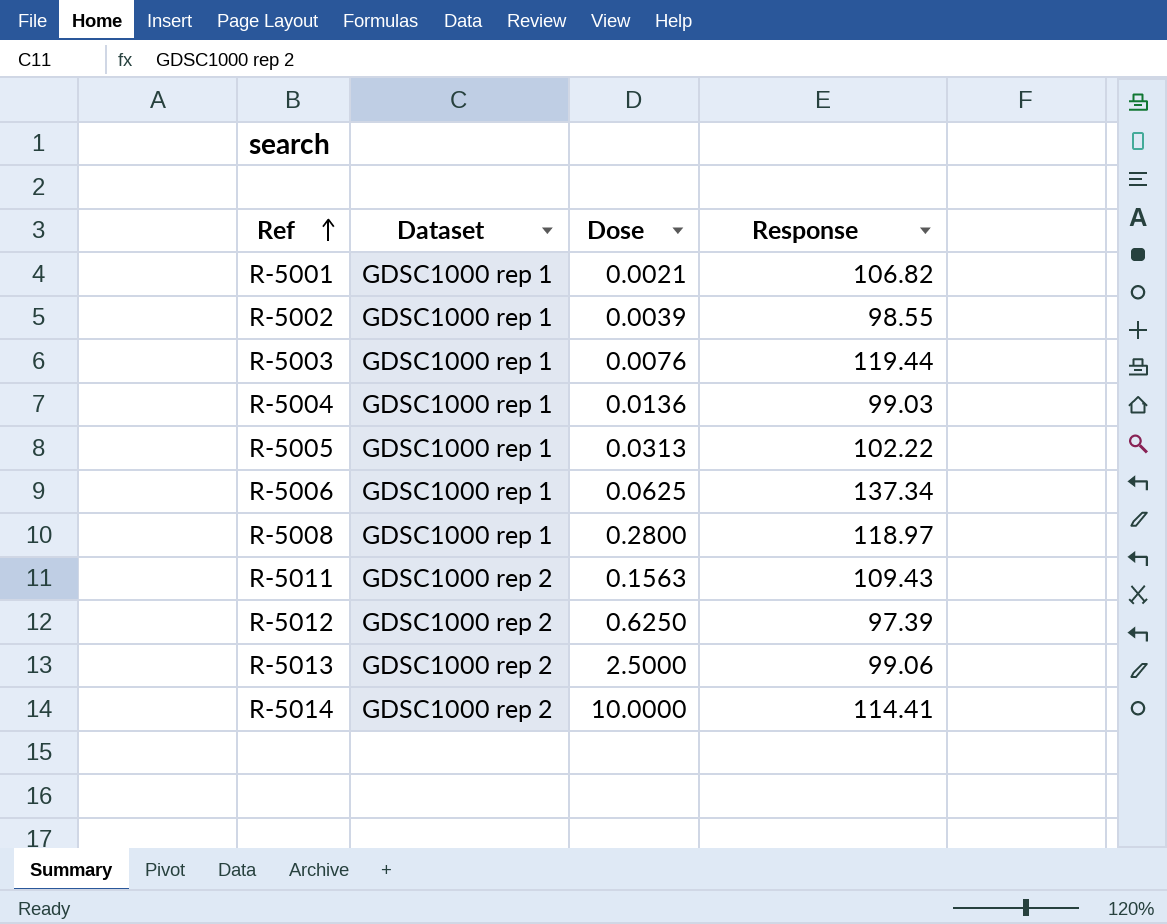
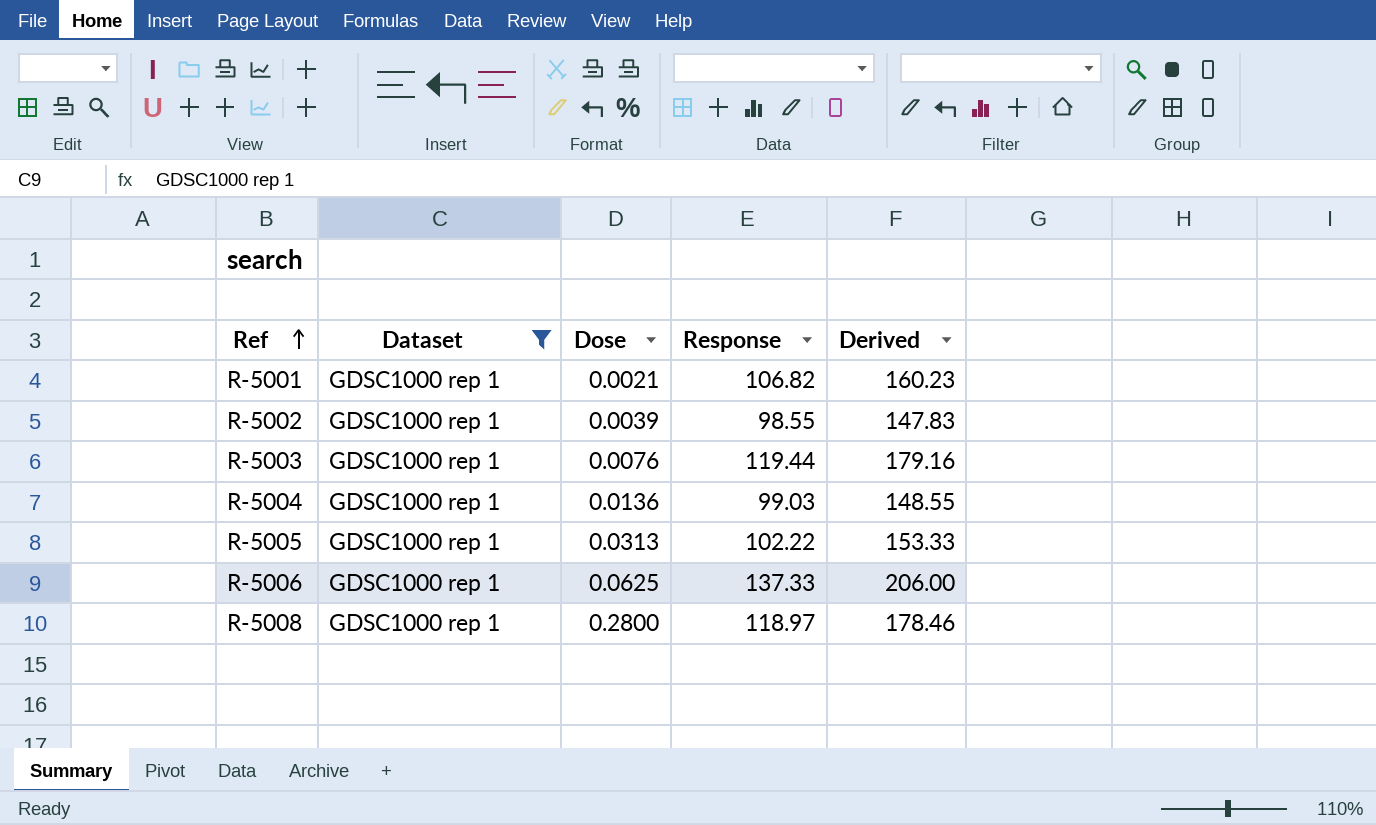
filter: none -> Dataset = GDSC1000 rep 1
column Derived | formula: none -> [Response] * 1.5
R-5006 | Response: 137.34 -> 137.33

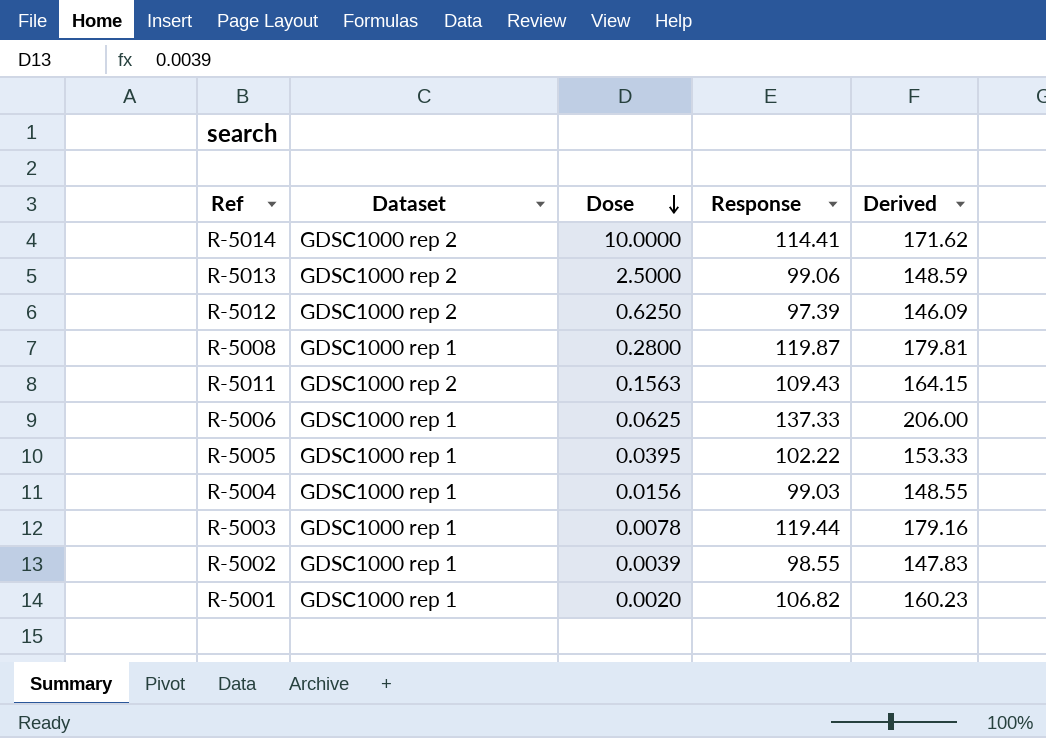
filter: Dataset = GDSC1000 rep 1 -> none
row order: Ref ascending -> Dose descending
R-5008 | Response: 118.97 -> 119.87
R-5008 | Derived: 178.46 -> 179.81
R-5005 | Dose: 0.0313 -> 0.0395
R-5004 | Dose: 0.0136 -> 0.0156
R-5003 | Dose: 0.0076 -> 0.0078
R-5001 | Dose: 0.0021 -> 0.0020

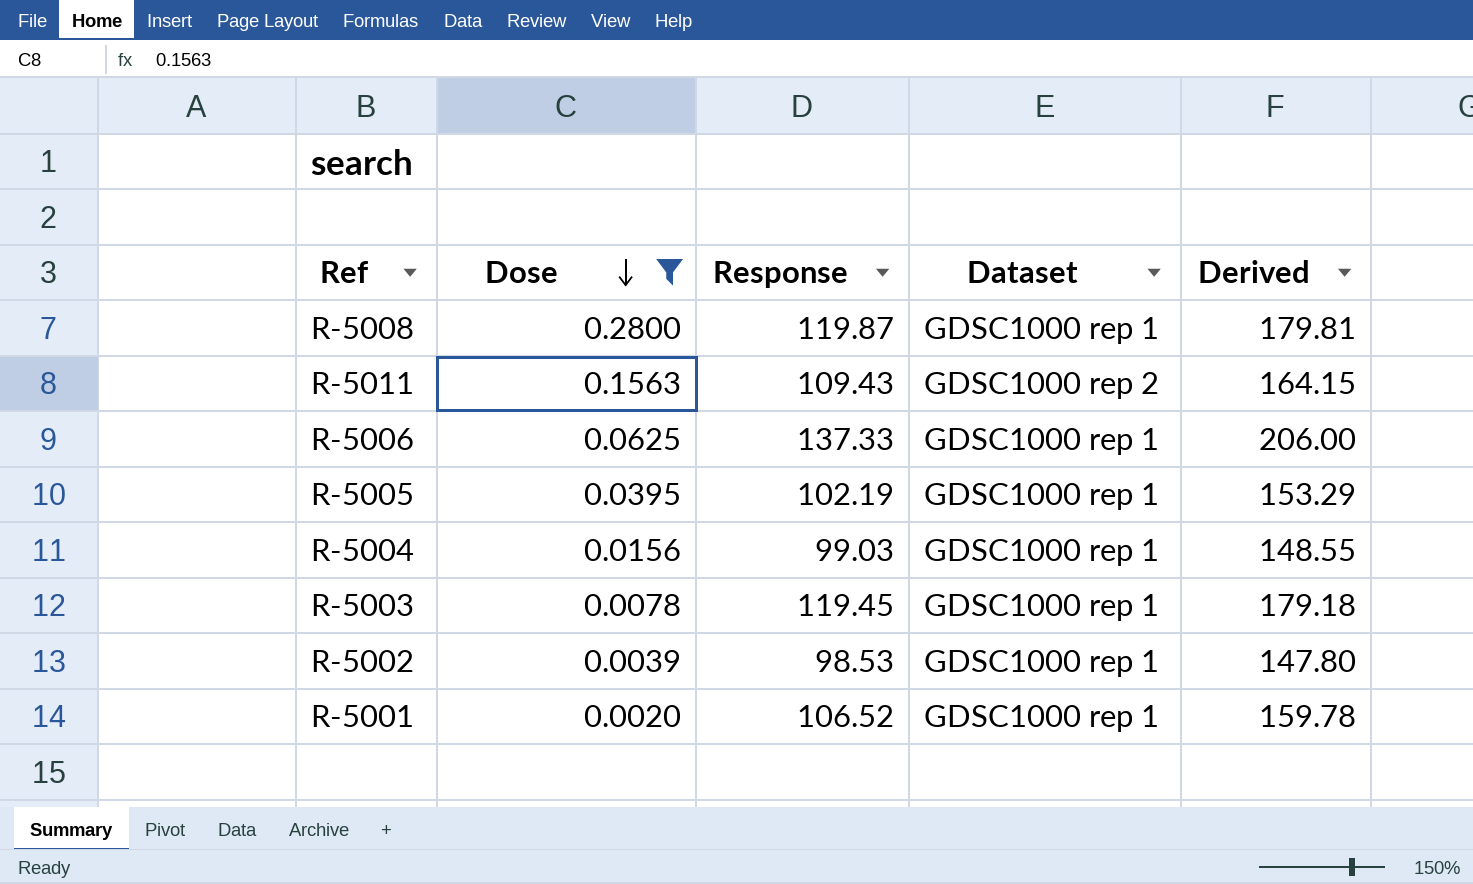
filter: none -> Dose <= 0.2800
column Dataset | position: 2 -> 4
R-5005 | Response: 102.22 -> 102.19
R-5005 | Derived: 153.33 -> 153.29
R-5003 | Response: 119.44 -> 119.45
R-5003 | Derived: 179.16 -> 179.18
R-5002 | Response: 98.55 -> 98.53
R-5002 | Derived: 147.83 -> 147.80
R-5001 | Response: 106.82 -> 106.52
R-5001 | Derived: 160.23 -> 159.78

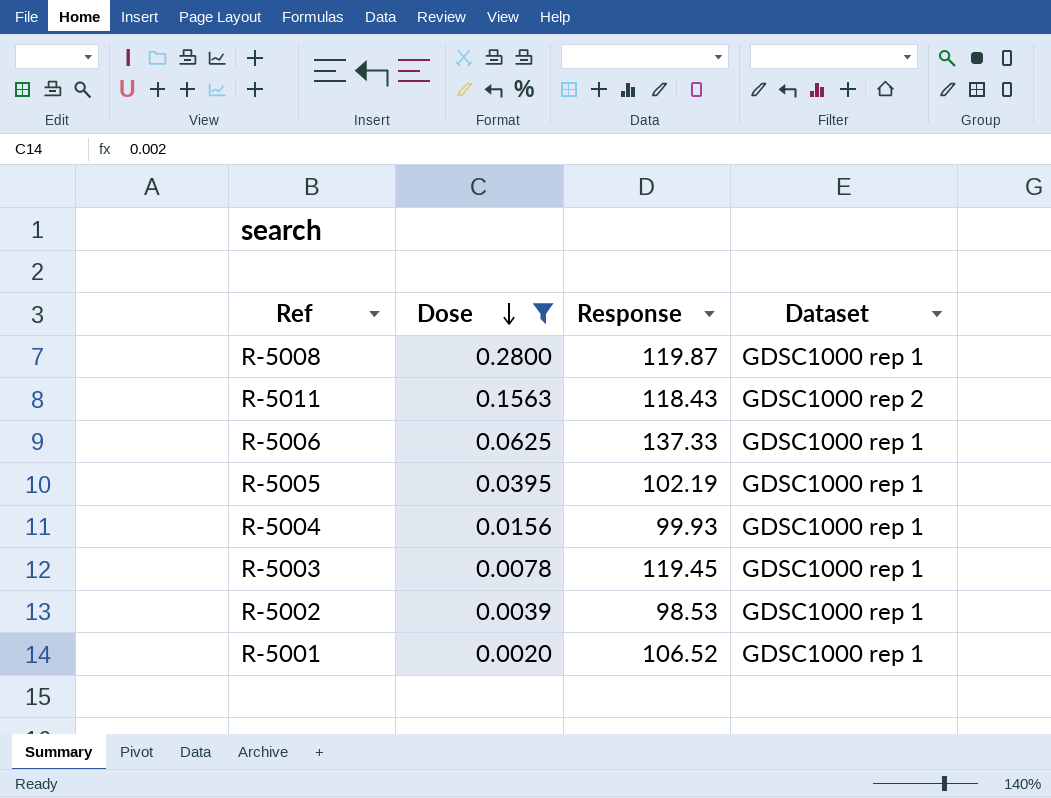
column Derived | formula: [Response] * 1.5 -> none
R-5011 | Response: 109.43 -> 118.43
R-5004 | Response: 99.03 -> 99.93

